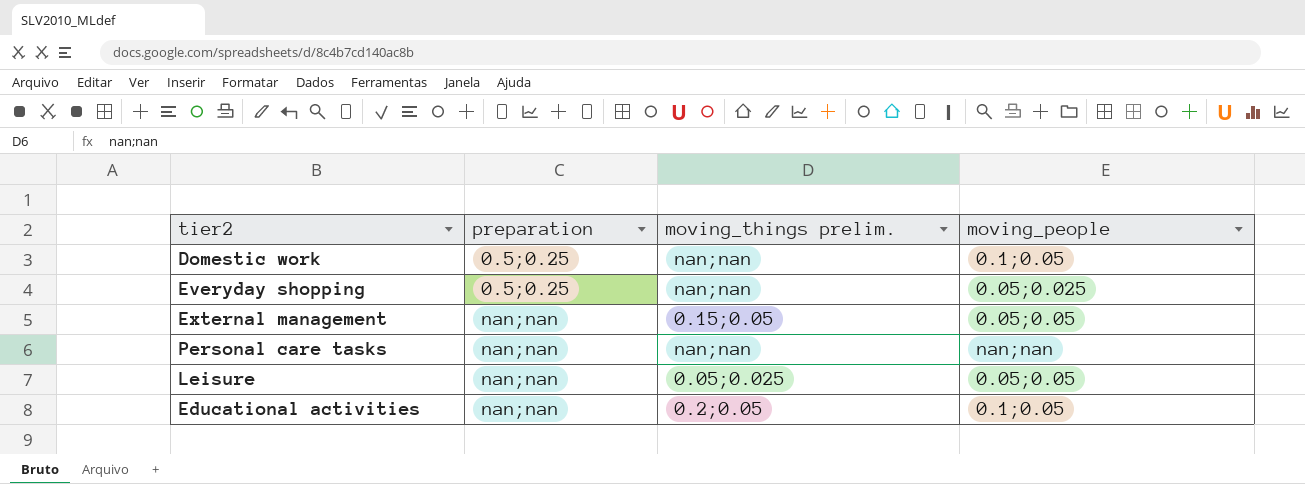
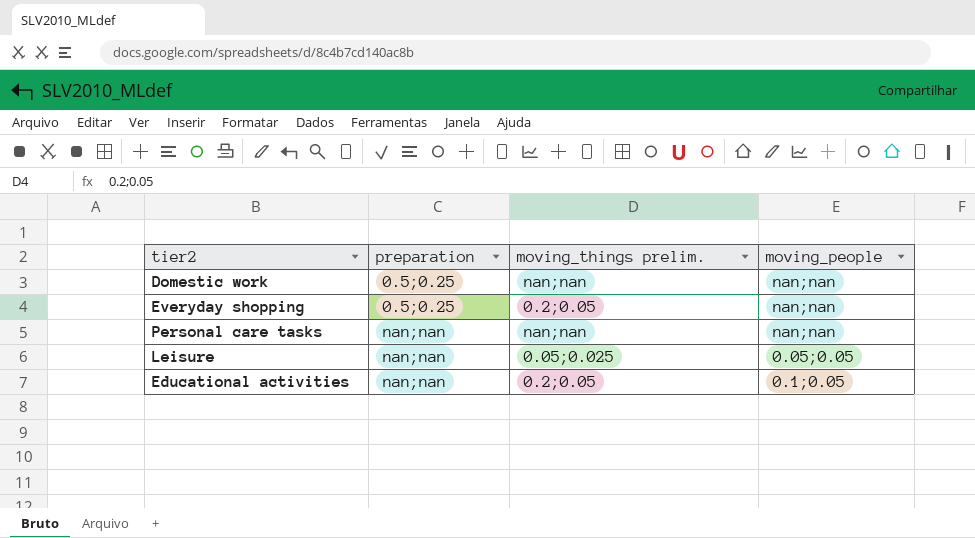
row External management: nan;nan | 0.15;0.05 | 0.05;0.05 -> none
Domestic work | moving_people: 0.1;0.05 -> nan;nan
Everyday shopping | moving_things prelim.: nan;nan -> 0.2;0.05
Everyday shopping | moving_people: 0.05;0.025 -> nan;nan

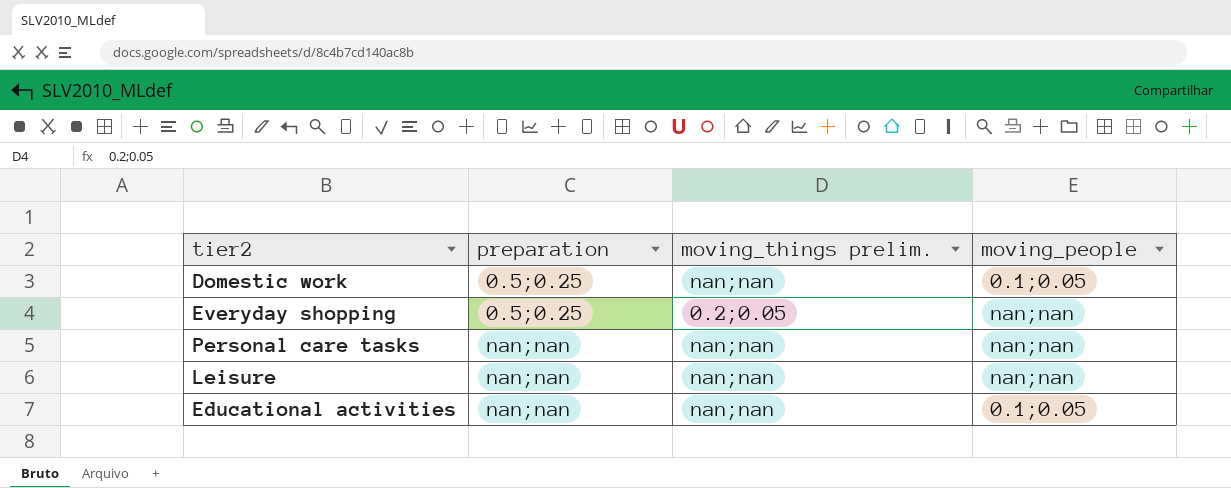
Domestic work | moving_people: nan;nan -> 0.1;0.05
Leisure | moving_things prelim.: 0.05;0.025 -> nan;nan
Leisure | moving_people: 0.05;0.05 -> nan;nan
Educational activities | moving_things prelim.: 0.2;0.05 -> nan;nan

